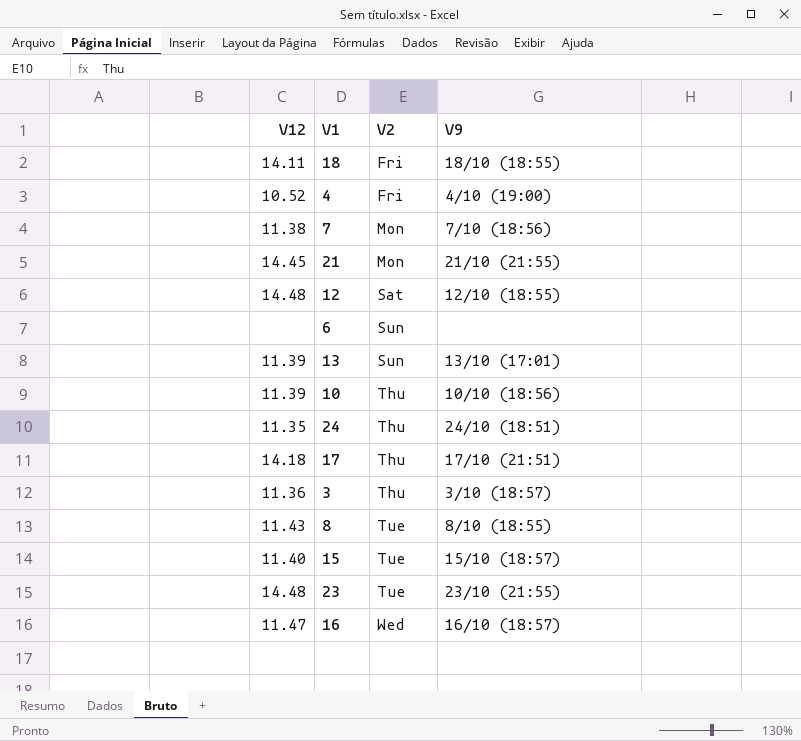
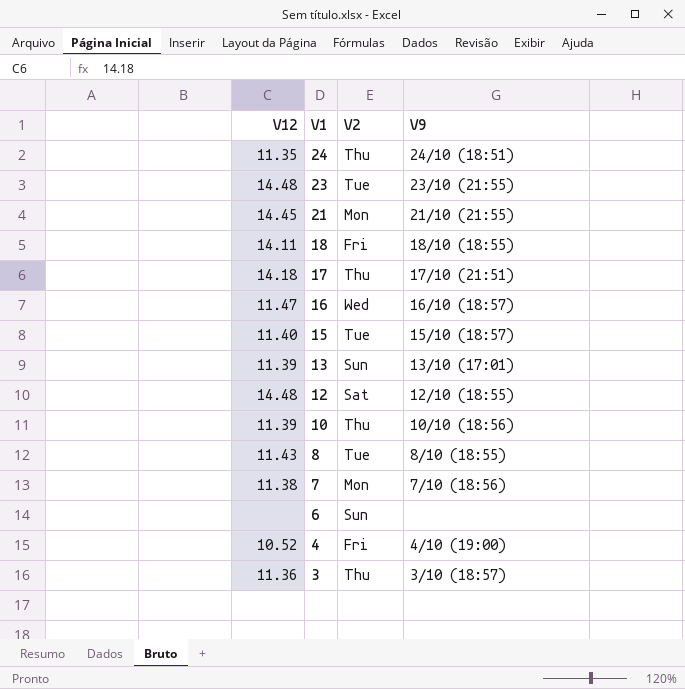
row order: V2 ascending -> V1 descending

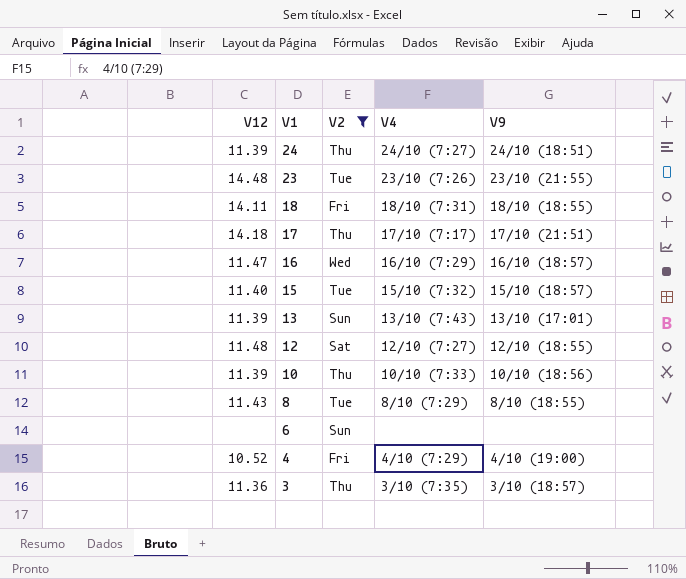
filter: none -> V2 != Mon
column V4 | position: none -> 4
24 | V12: 11.35 -> 11.39
12 | V12: 14.48 -> 11.48

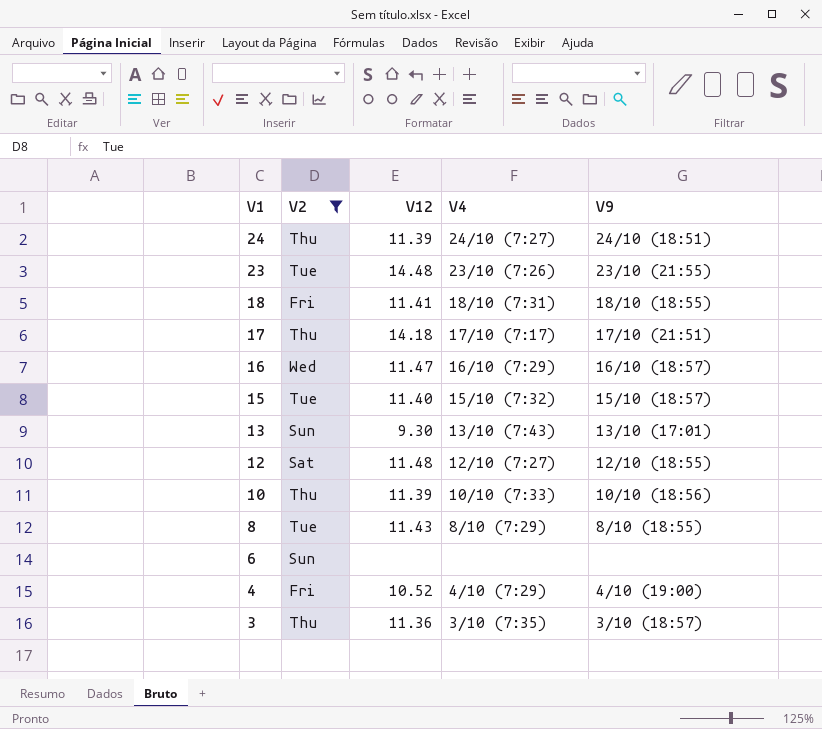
column V12 | position: 1 -> 3
18 | V12: 14.11 -> 11.41
13 | V12: 11.39 -> 9.30

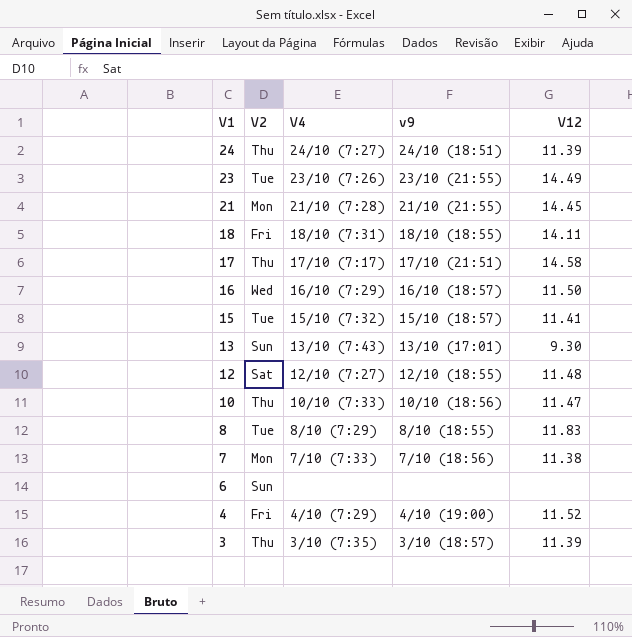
filter: V2 != Mon -> none
column name: V9 -> v9
column V12 | position: 3 -> 5
23 | V12: 14.48 -> 14.49
18 | V12: 11.41 -> 14.11
17 | V12: 14.18 -> 14.58
16 | V12: 11.47 -> 11.50
15 | V12: 11.40 -> 11.41
10 | V12: 11.39 -> 11.47
8 | V12: 11.43 -> 11.83
4 | V12: 10.52 -> 11.52
3 | V12: 11.36 -> 11.39

